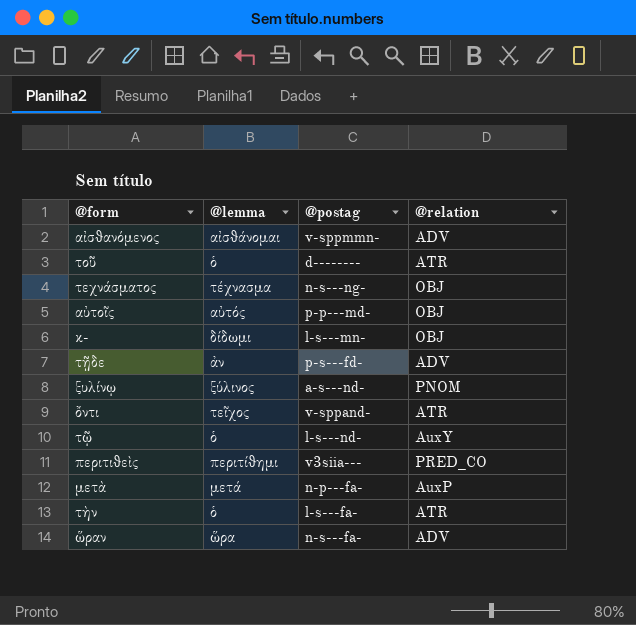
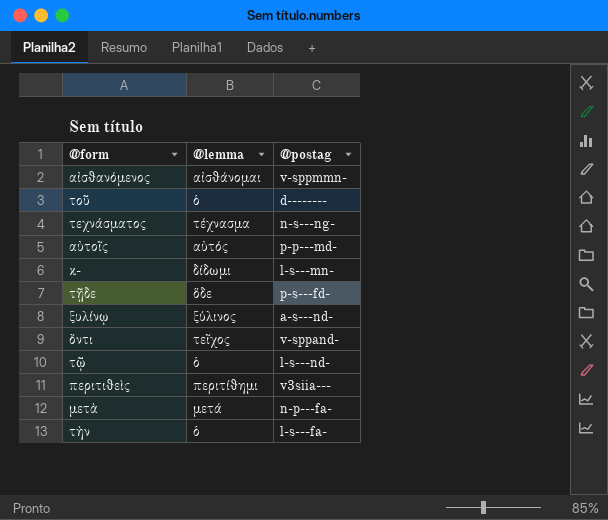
column @relation | position: 4 -> none
row ὥραν: ὥρα | n-s---fa- | ADV -> none
τῇδε | @lemma: ἀν -> ὅδε

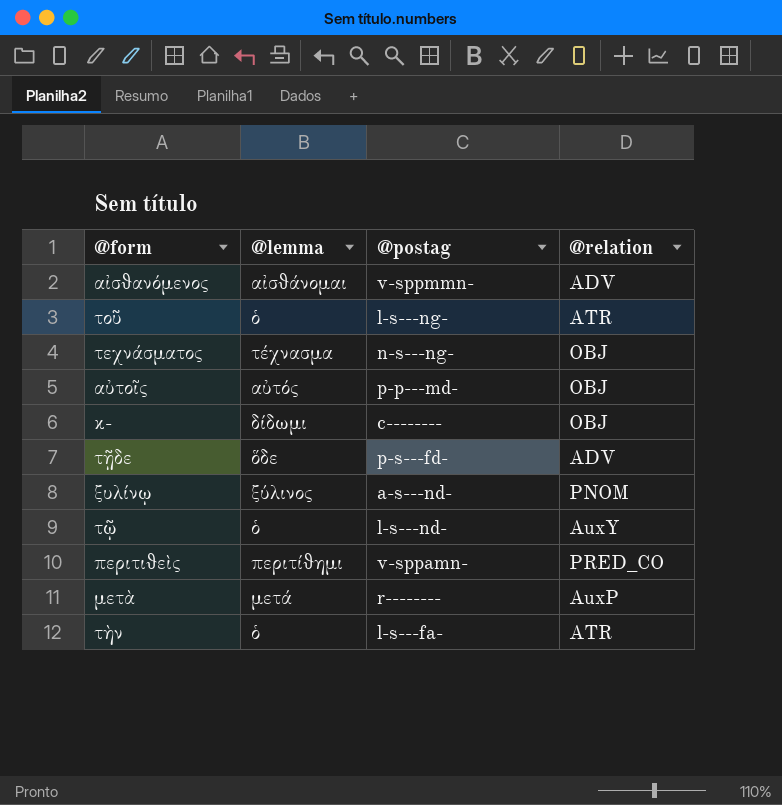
column @relation | position: none -> 4
row ὄντι: τεῖχος | v-sppand- -> none
τοῦ | @postag: d-------- -> l-s---ng-
κ- | @postag: l-s---mn- -> c--------
περιτιθεὶς | @postag: v3siia--- -> v-sppamn-
μετὰ | @postag: n-p---fa- -> r--------

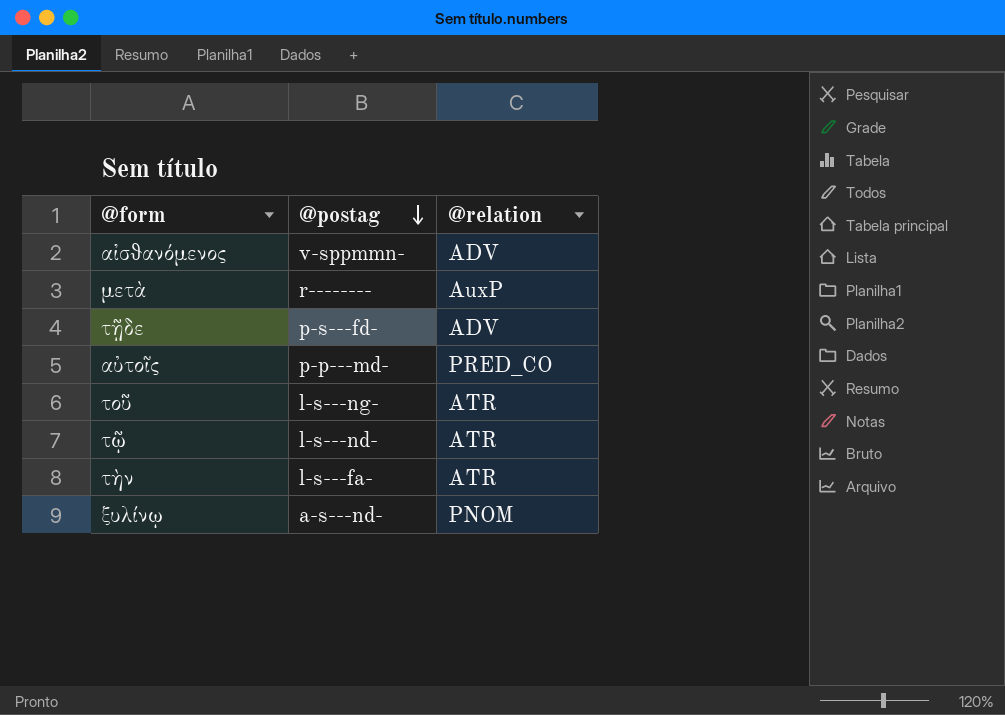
row order: none -> @postag descending
column @lemma | position: 2 -> none
row τεχνάσματος: τέχνασμα | n-s---ng- | OBJ -> none
row κ-: δίδωμι | c-------- | OBJ -> none
row περιτιθεὶς: περιτίθημι | v-sppamn- | PRED_CO -> none
αὐτοῖς | @relation: OBJ -> PRED_CO
τῷ | @relation: AuxY -> ATR

